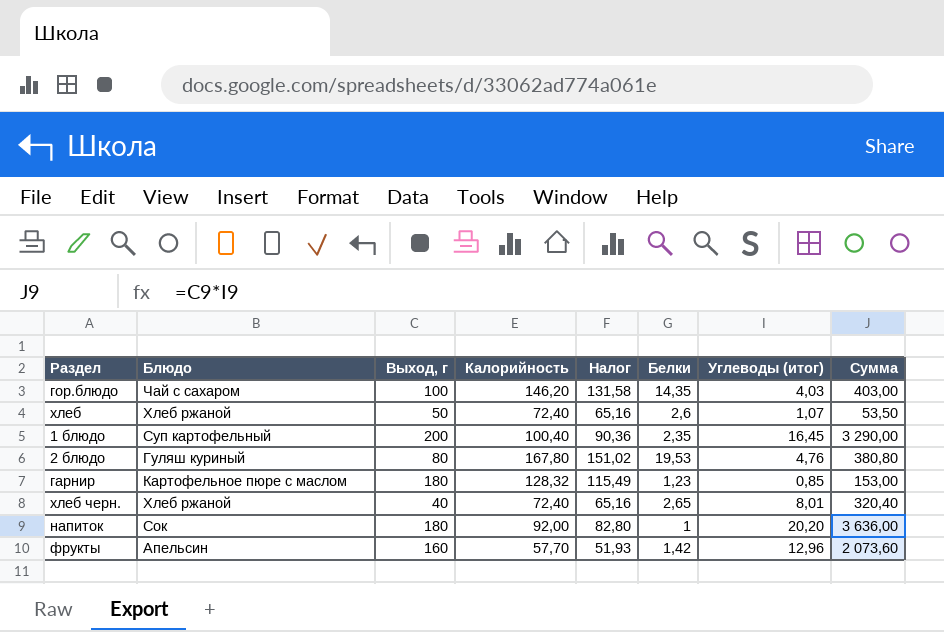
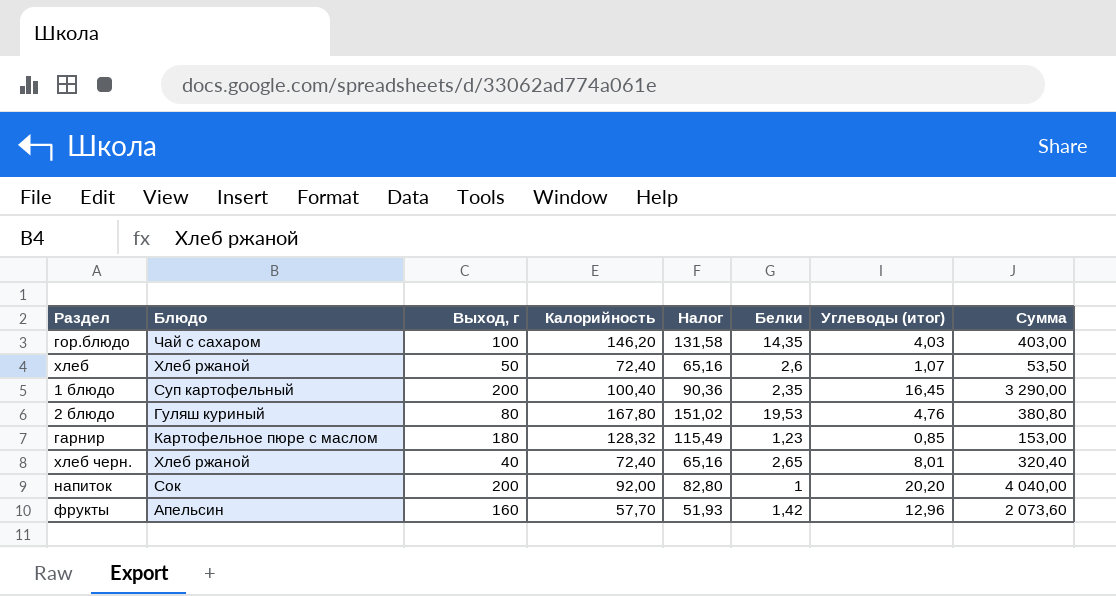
напиток | Выход, г: 180 -> 200
напиток | Сумма: 3 636,00 -> 4 040,00

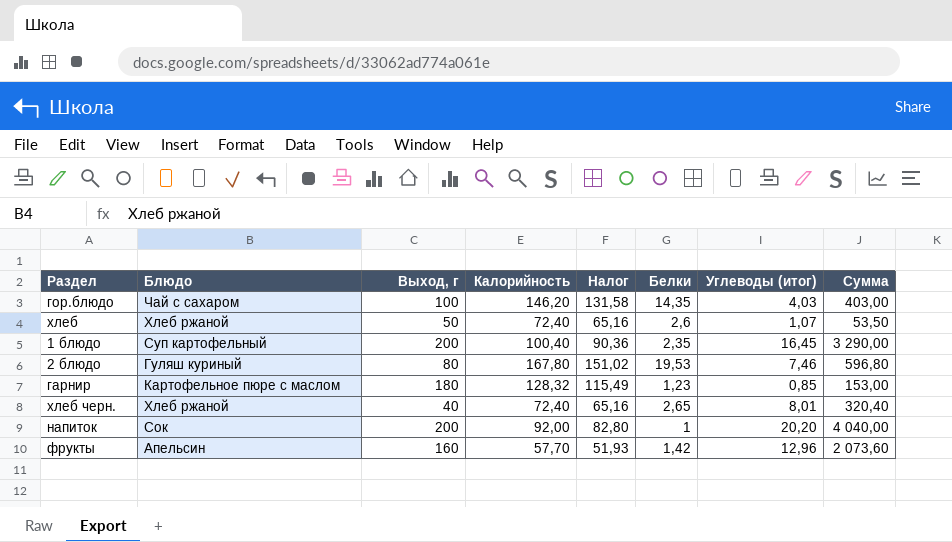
2 блюдо | Углеводы (итог): 4,76 -> 7,46
2 блюдо | Сумма: 380,80 -> 596,80

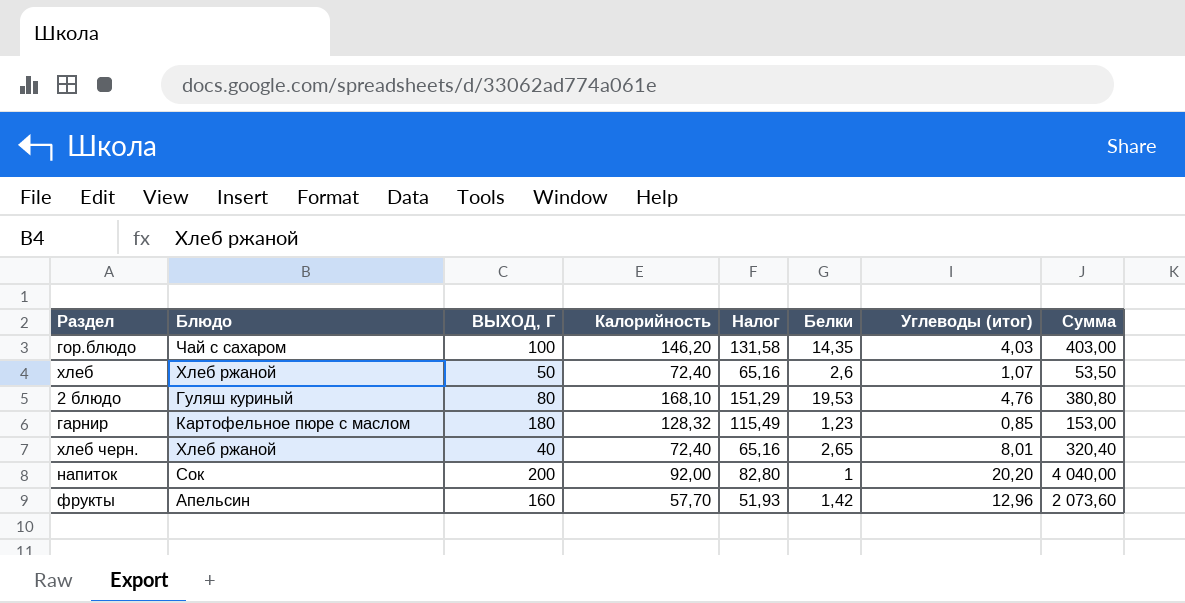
column name: Выход, г -> ВЫХОД, Г
row 1 блюдо: Суп картофельный | 200 | 100,40 | 90,36 | 2,35 | 16,45 | 3 290,00 -> none
2 блюдо | Калорийность: 167,80 -> 168,10
2 блюдо | Налог: 151,02 -> 151,29
2 блюдо | Углеводы (итог): 7,46 -> 4,76
2 блюдо | Сумма: 596,80 -> 380,80

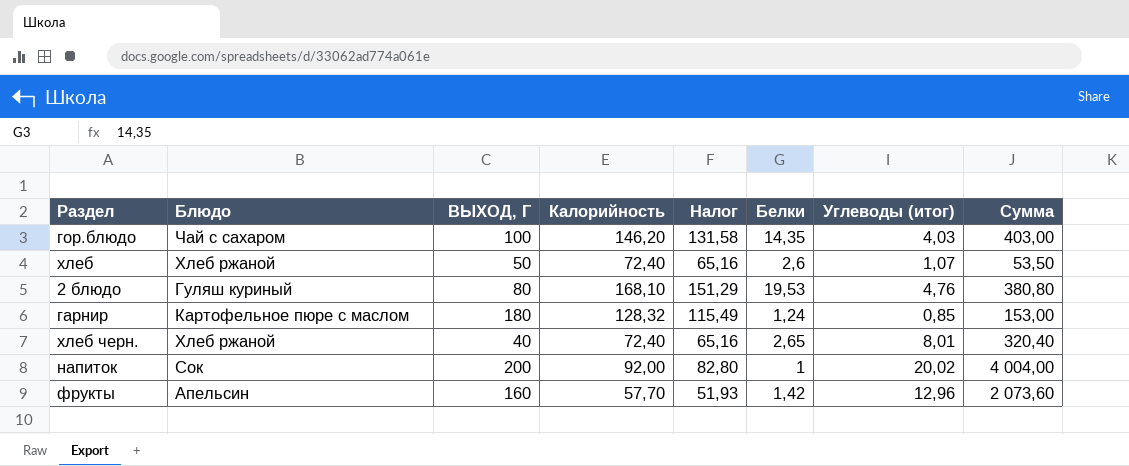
гарнир | Белки: 1,23 -> 1,24
напиток | Углеводы (итог): 20,20 -> 20,02
напиток | Сумма: 4 040,00 -> 4 004,00

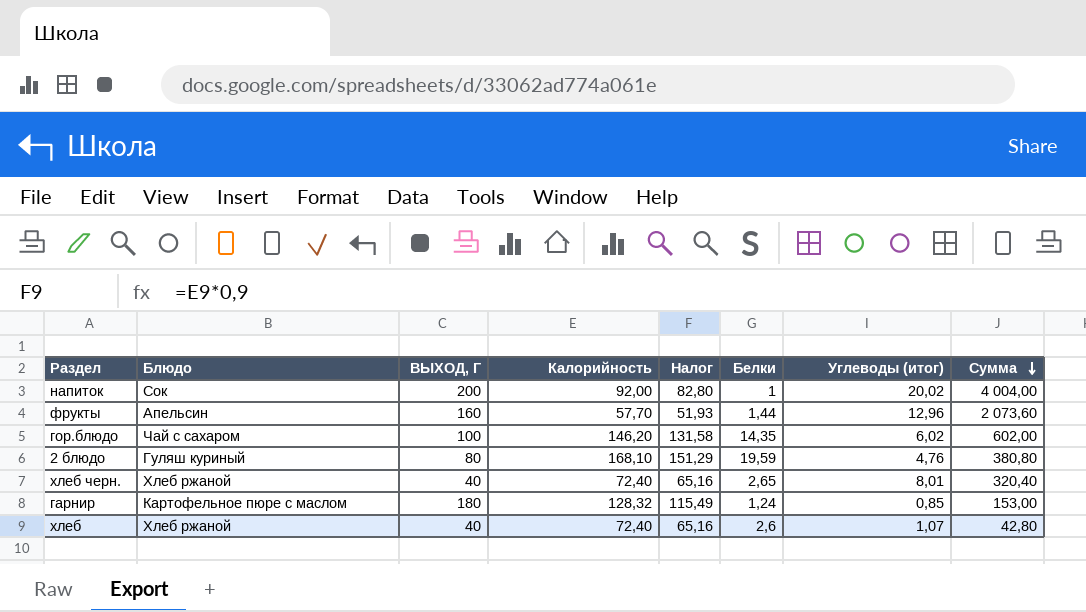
row order: none -> Сумма descending
фрукты | Белки: 1,42 -> 1,44
гор.блюдо | Углеводы (итог): 4,03 -> 6,02
гор.блюдо | Сумма: 403,00 -> 602,00
2 блюдо | Белки: 19,53 -> 19,59
хлеб | ВЫХОД, Г: 50 -> 40
хлеб | Сумма: 53,50 -> 42,80

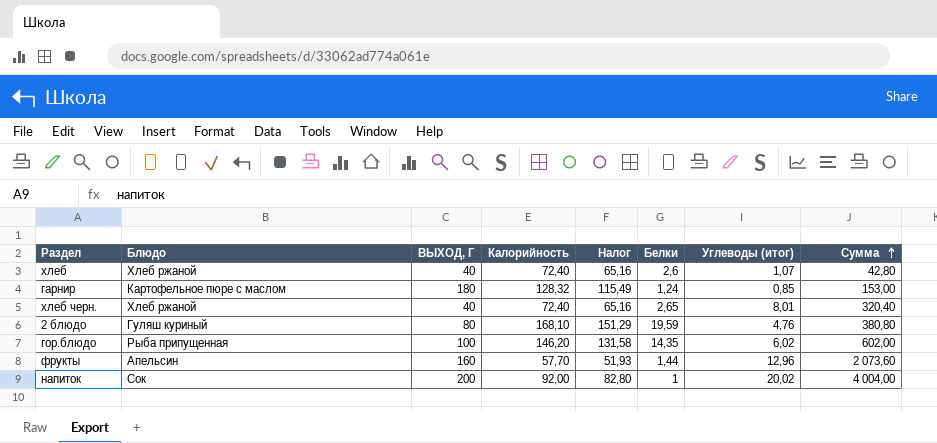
row order: Сумма descending -> Сумма ascending
гор.блюдо | Блюдо: Чай с сахаром -> Рыба припущенная

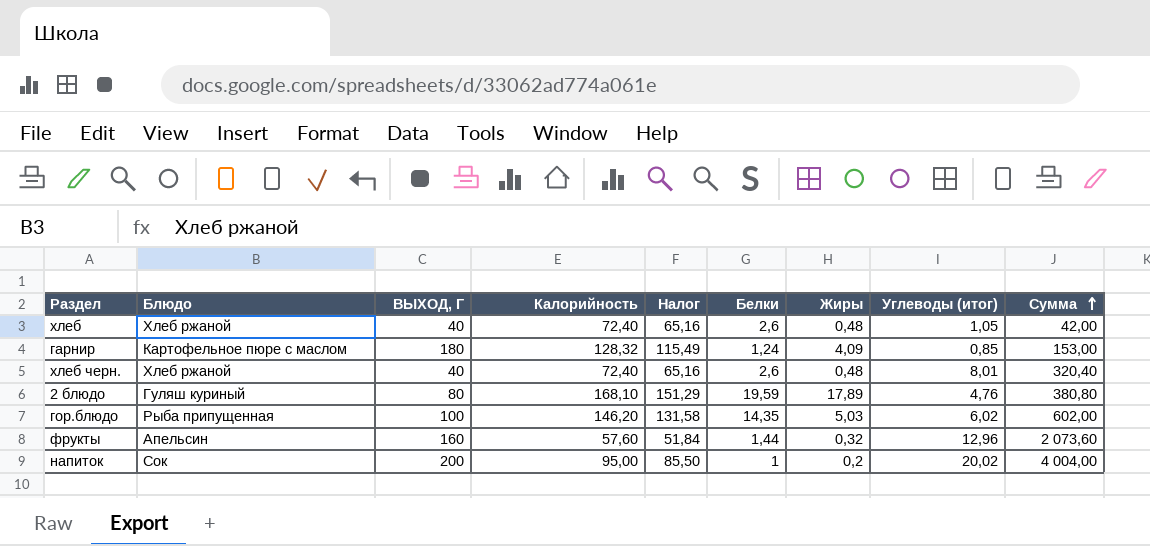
column Жиры | position: none -> 7
хлеб | Углеводы (итог): 1,07 -> 1,05
хлеб | Сумма: 42,80 -> 42,00
хлеб черн. | Белки: 2,65 -> 2,6
фрукты | Калорийность: 57,70 -> 57,60
фрукты | Налог: 51,93 -> 51,84
напиток | Калорийность: 92,00 -> 95,00
напиток | Налог: 82,80 -> 85,50

